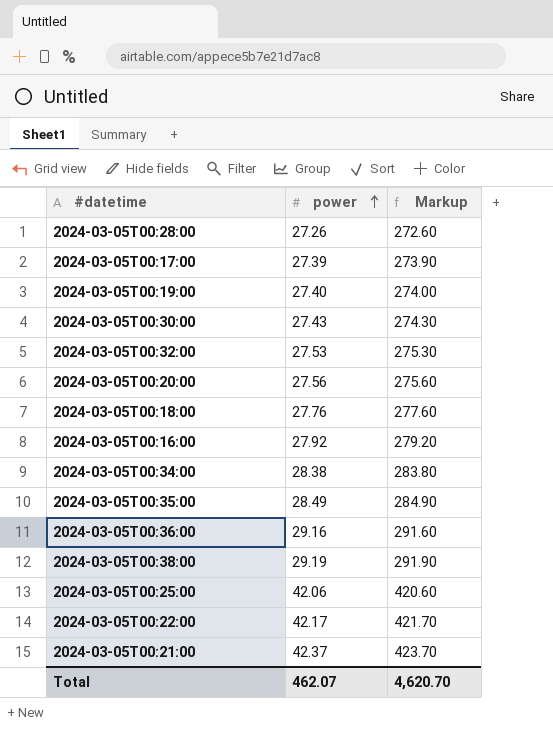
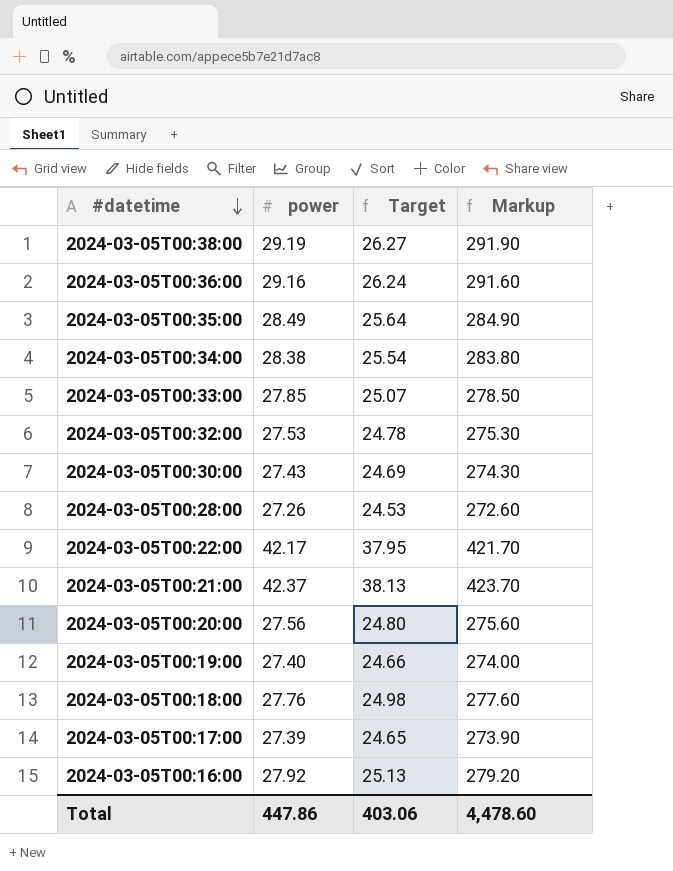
row order: power ascending -> #datetime descending
column Target | formula: none -> [power] * 0.9
row 2024-03-05T00:25:00: 42.06 | 420.60 -> none
row 2024-03-05T00:33:00: none -> 27.85 | 25.07 | 278.50
Total | power: 462.07 -> 447.86
Total | Markup: 4,620.70 -> 4,478.60

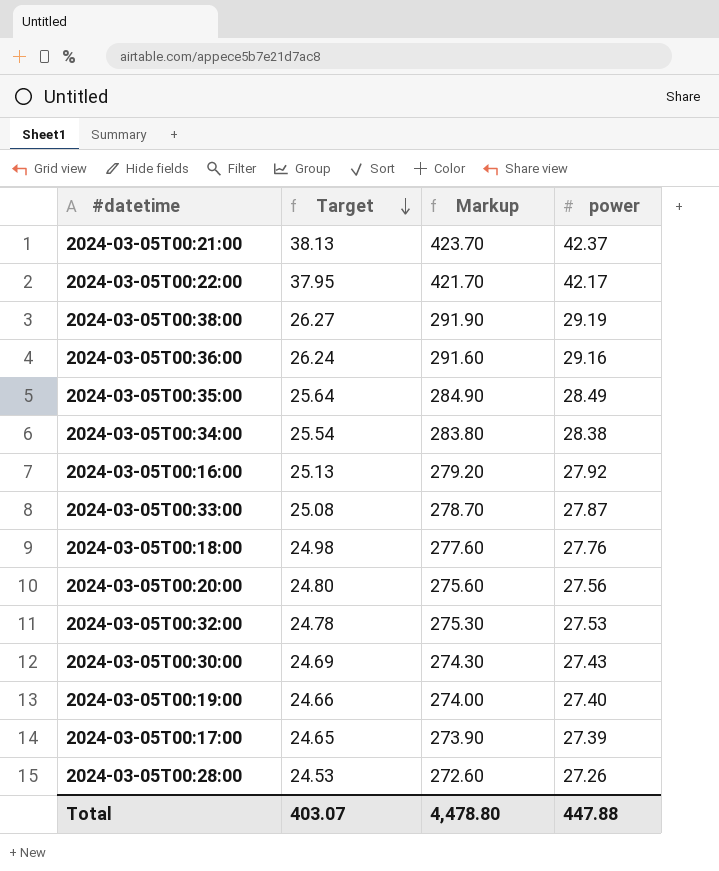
row order: #datetime descending -> Target descending
column power | position: 2 -> 4
2024-03-05T00:33:00 | Target: 25.07 -> 25.08
2024-03-05T00:33:00 | Markup: 278.50 -> 278.70
2024-03-05T00:33:00 | power: 27.85 -> 27.87
Total | Target: 403.06 -> 403.07
Total | Markup: 4,478.60 -> 4,478.80
Total | power: 447.86 -> 447.88

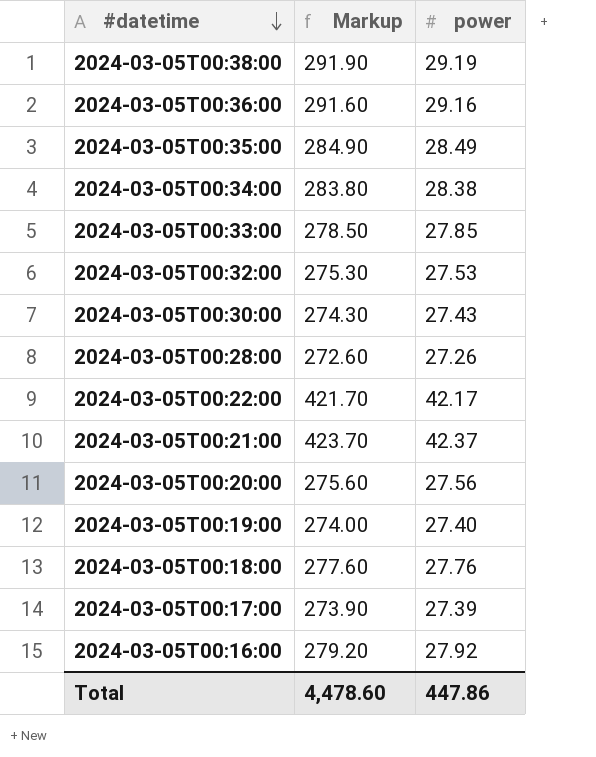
row order: Target descending -> #datetime descending
column Target | formula: [power] * 0.9 -> none
2024-03-05T00:33:00 | Markup: 278.70 -> 278.50
2024-03-05T00:33:00 | power: 27.87 -> 27.85
Total | Markup: 4,478.80 -> 4,478.60
Total | power: 447.88 -> 447.86

